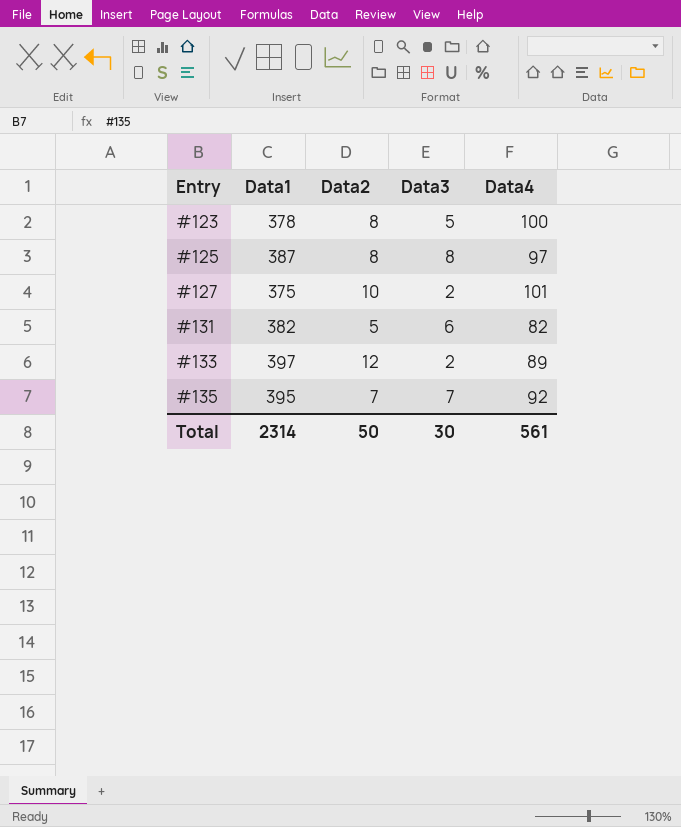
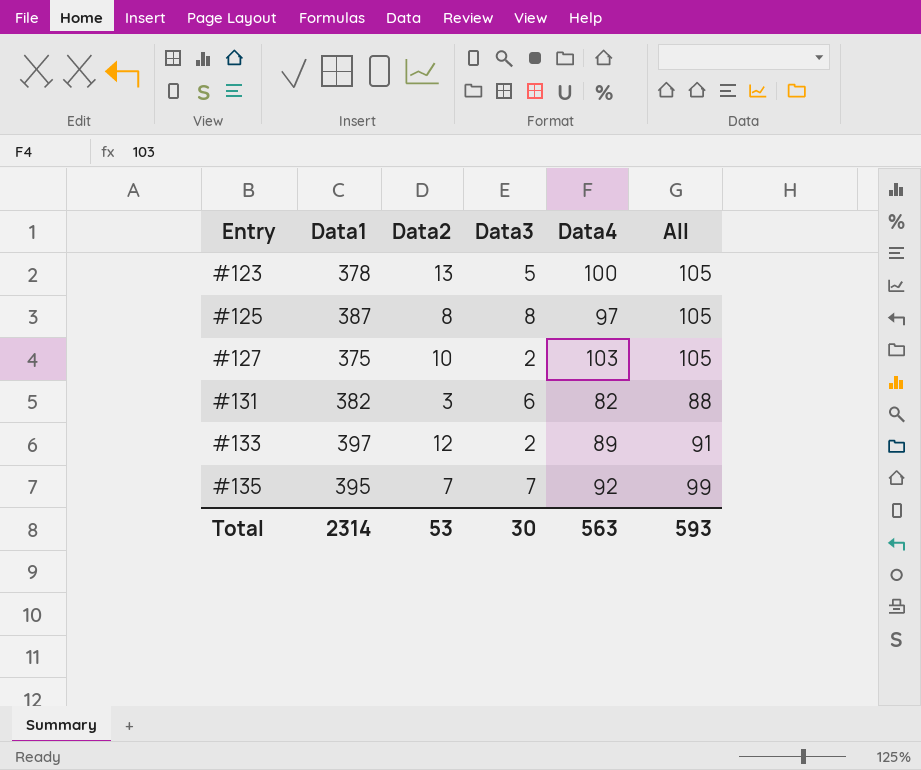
column All | formula: none -> [Data3] + [Data4]
#123 | Data2: 8 -> 13
#127 | Data4: 101 -> 103
#131 | Data2: 5 -> 3
Total | Data2: 50 -> 53
Total | Data4: 561 -> 563

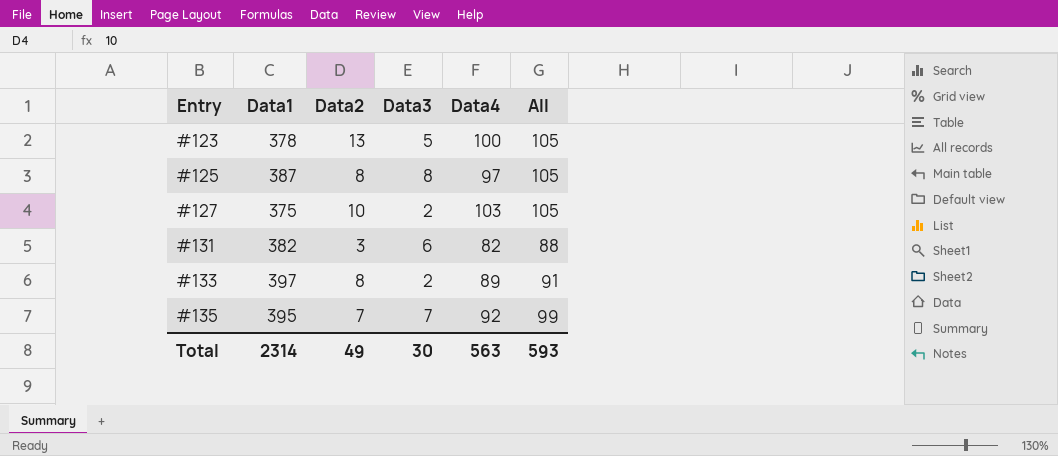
#133 | Data2: 12 -> 8
Total | Data2: 53 -> 49

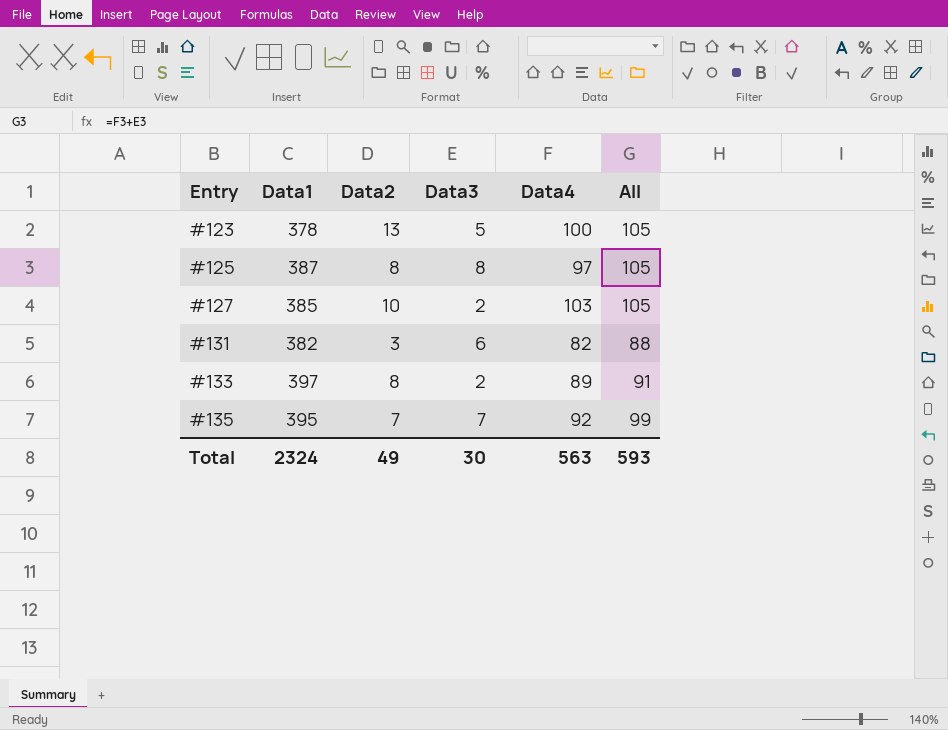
#127 | Data1: 375 -> 385
Total | Data1: 2314 -> 2324

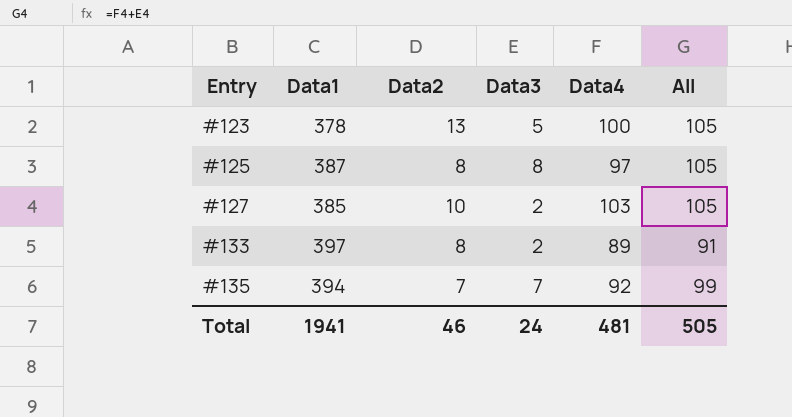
row #131: 382 | 3 | 6 | 82 | 88 -> none
#135 | Data1: 395 -> 394
Total | Data1: 2324 -> 1941
Total | Data2: 49 -> 46
Total | Data3: 30 -> 24
Total | Data4: 563 -> 481
Total | All: 593 -> 505

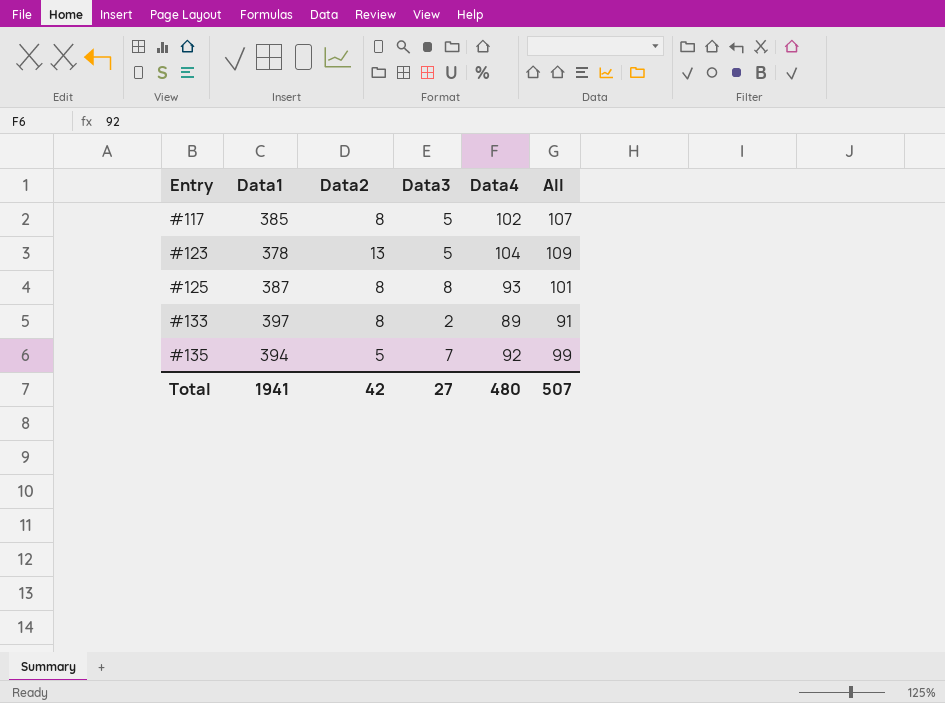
row #127: 385 | 10 | 2 | 103 | 105 -> none
row #117: none -> 385 | 8 | 5 | 102 | 107
#123 | Data4: 100 -> 104
#123 | All: 105 -> 109
#125 | Data4: 97 -> 93
#125 | All: 105 -> 101
#135 | Data2: 7 -> 5
Total | Data2: 46 -> 42
Total | Data3: 24 -> 27
Total | Data4: 481 -> 480
Total | All: 505 -> 507

